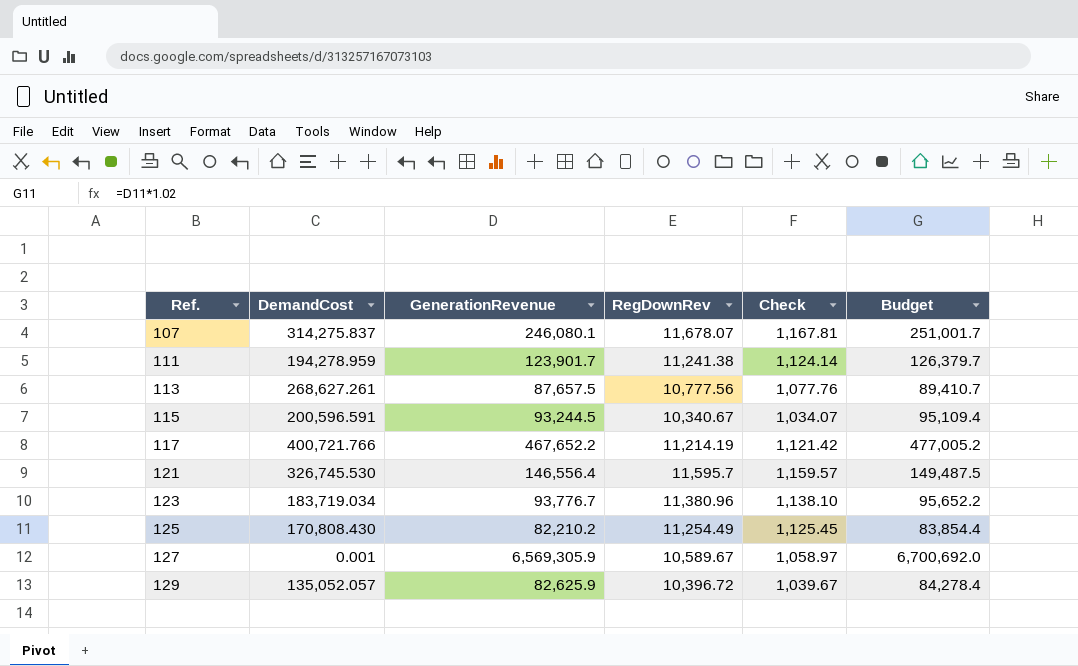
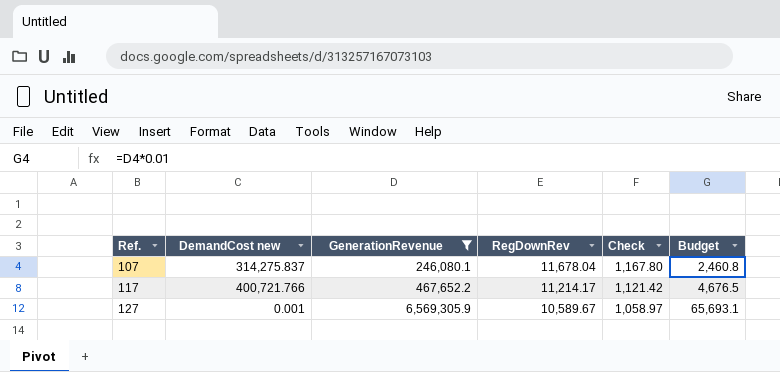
filter: none -> GenerationRevenue >= 246,080.1
column name: DemandCost -> DemandCost new
column Budget | formula: [GenerationRevenue] * 1.02 -> [GenerationRevenue] * 0.01
107 | RegDownRev: 11,678.07 -> 11,678.04
107 | Check: 1,167.81 -> 1,167.80
117 | RegDownRev: 11,214.19 -> 11,214.17

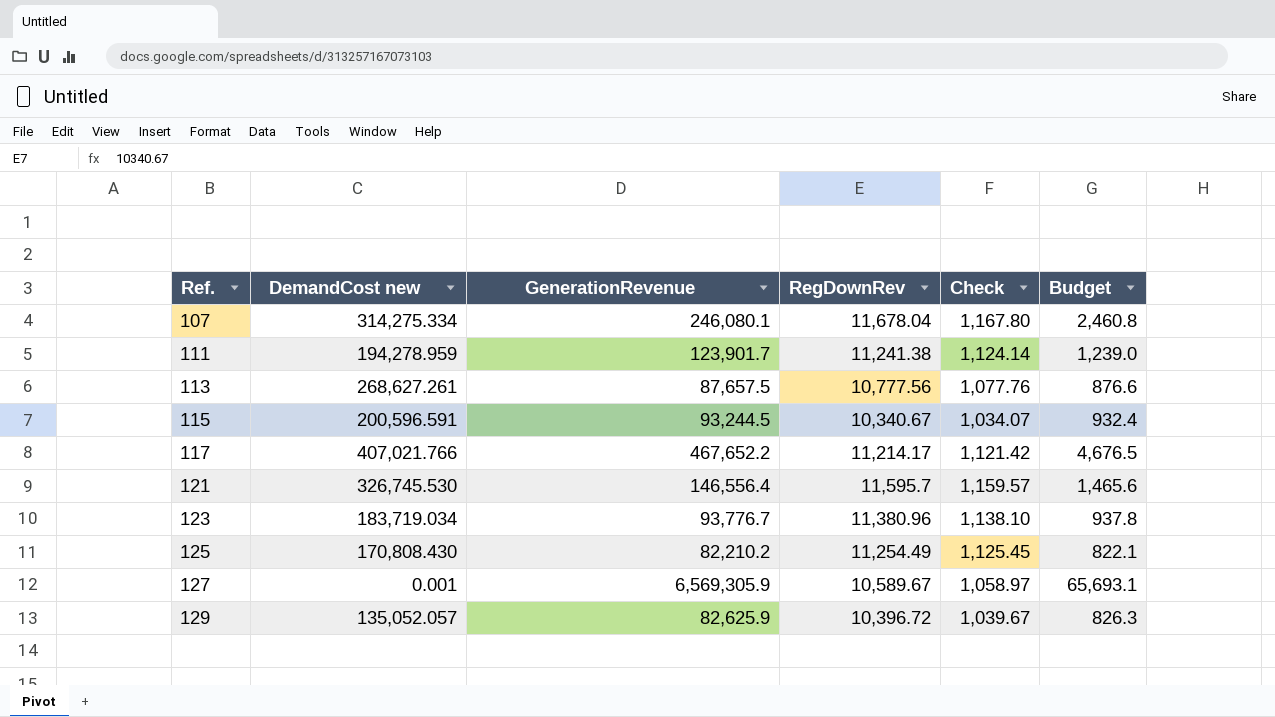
filter: GenerationRevenue >= 246,080.1 -> none
107 | DemandCost new: 314,275.837 -> 314,275.334
117 | DemandCost new: 400,721.766 -> 407,021.766

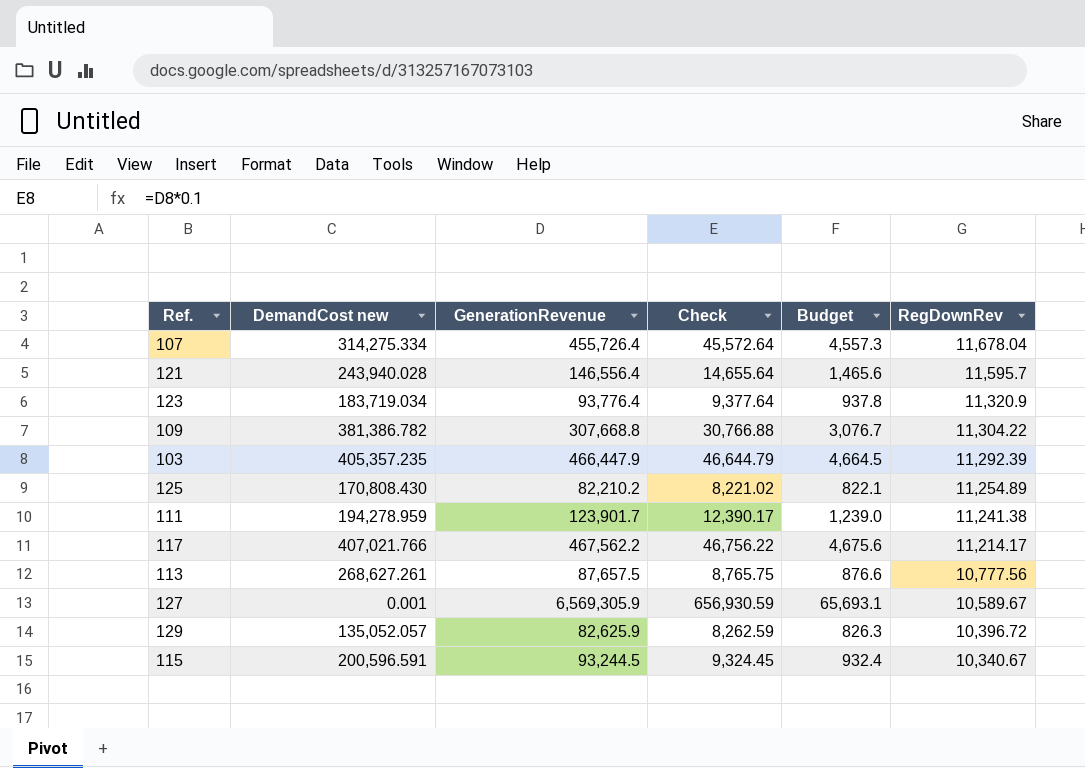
row order: Ref. ascending -> RegDownRev descending
column Check | formula: [RegDownRev] * 0.1 -> [GenerationRevenue] * 0.1
column RegDownRev | position: 4 -> 6
107 | GenerationRevenue: 246,080.1 -> 455,726.4
107 | Budget: 2,460.8 -> 4,557.3
121 | DemandCost new: 326,745.530 -> 243,940.028
123 | GenerationRevenue: 93,776.7 -> 93,776.4
123 | RegDownRev: 11,380.96 -> 11,320.9
row 109: none -> 381,386.782 | 307,668.8 | 30,766.88 | 3,076.7 | 11,304.22
row 103: none -> 405,357.235 | 466,447.9 | 46,644.79 | 4,664.5 | 11,292.39
125 | RegDownRev: 11,254.49 -> 11,254.89
117 | GenerationRevenue: 467,652.2 -> 467,562.2
117 | Budget: 4,676.5 -> 4,675.6

